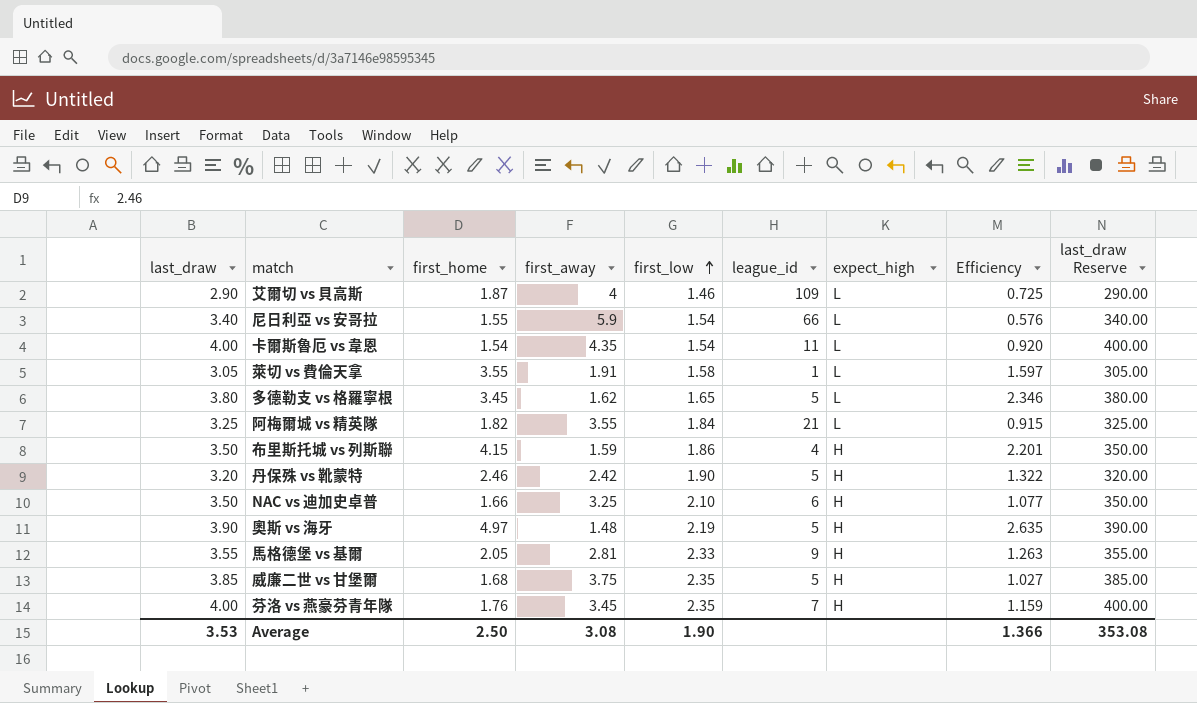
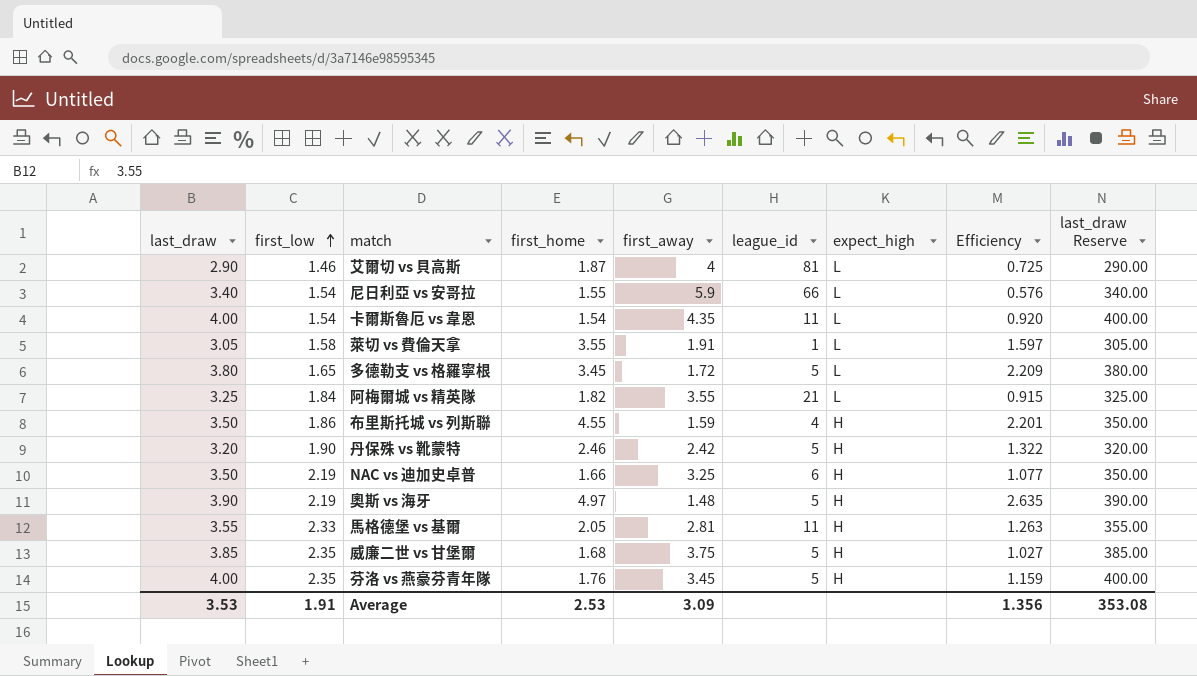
column first_low | position: 5 -> 2
艾爾切 vs 貝高斯 | league_id: 109 -> 81
多德勒支 vs 格羅寧根 | first_away: 1.62 -> 1.72
多德勒支 vs 格羅寧根 | Efficiency: 2.346 -> 2.209
布里斯托城 vs 列斯聯 | first_home: 4.15 -> 4.55
NAC vs 迪加史卓普 | first_low: 2.10 -> 2.19
馬格德堡 vs 基爾 | league_id: 9 -> 11
芬洛 vs 燕豪芬青年隊 | league_id: 7 -> 5
Average | first_low: 1.90 -> 1.91
Average | first_home: 2.50 -> 2.53
Average | first_away: 3.08 -> 3.09
Average | Efficiency: 1.366 -> 1.356

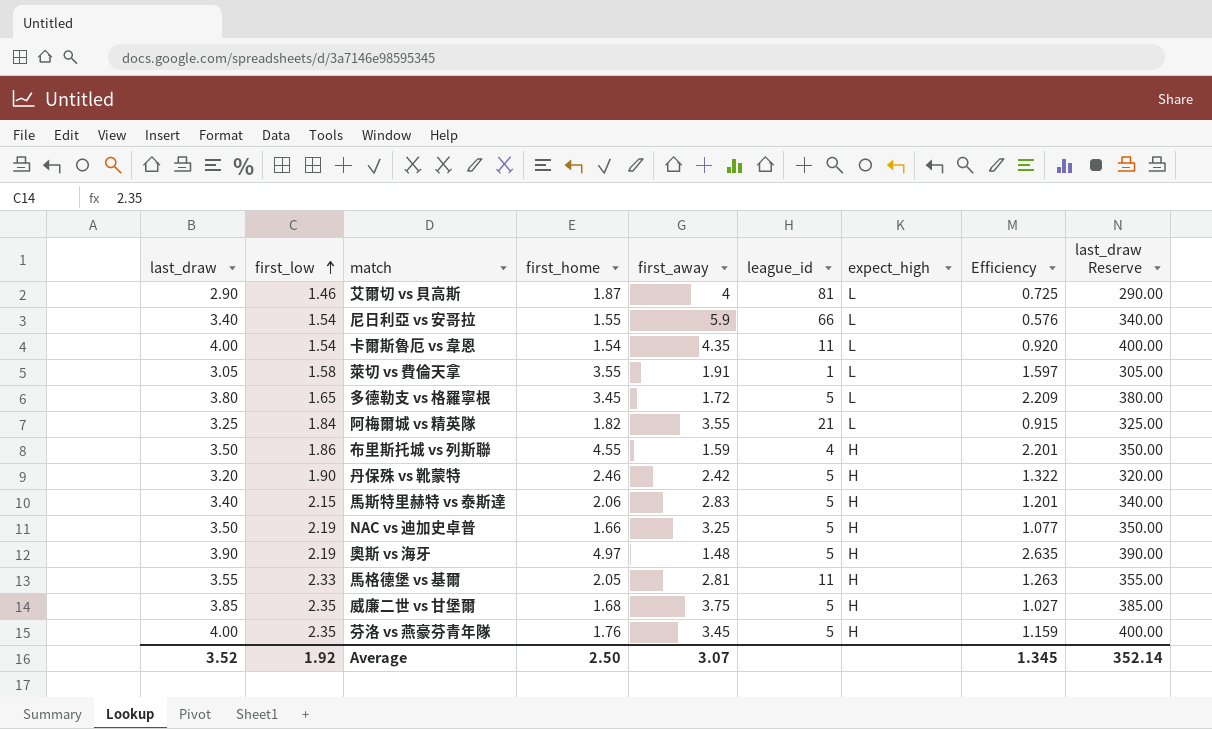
row 馬斯特里赫特 vs 泰斯達: none -> 3.40 | 2.15 | 2.06 | 2.83 | 5 | H | 1.201 | 340.00
NAC vs 迪加史卓普 | league_id: 6 -> 5
Average | last_draw: 3.53 -> 3.52
Average | first_low: 1.91 -> 1.92
Average | first_home: 2.53 -> 2.50
Average | first_away: 3.09 -> 3.07
Average | Efficiency: 1.356 -> 1.345
Average | last_draw Reserve: 353.08 -> 352.14

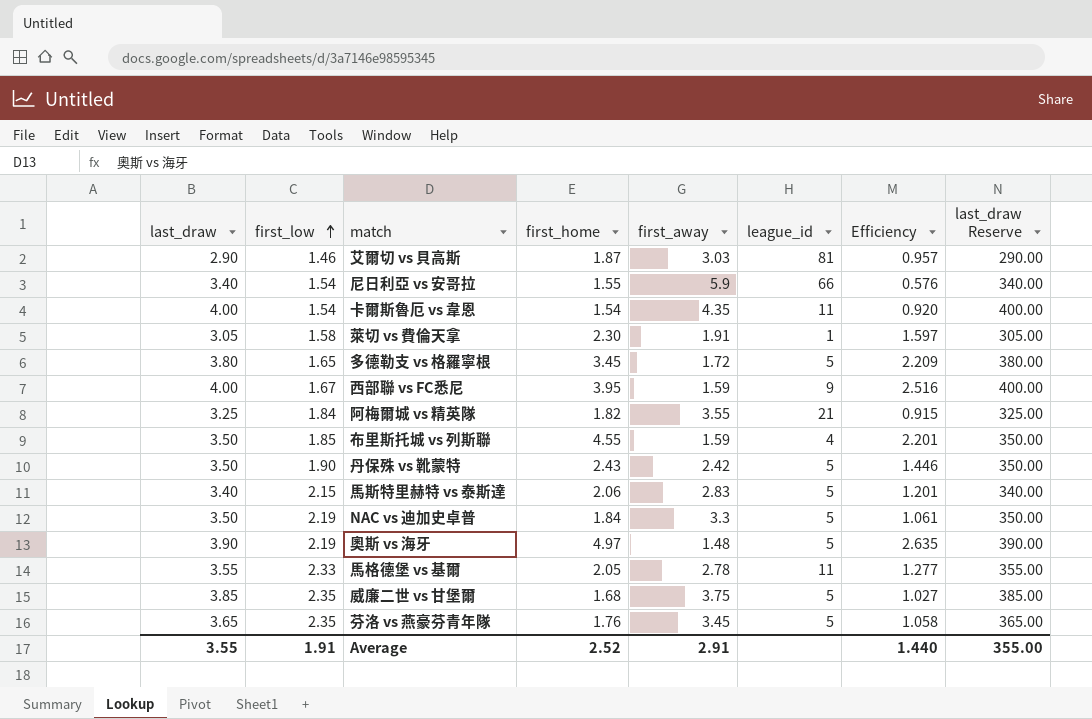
column expect_high | position: 7 -> none
艾爾切 vs 貝高斯 | first_away: 4 -> 3.03
艾爾切 vs 貝高斯 | Efficiency: 0.725 -> 0.957
萊切 vs 費倫天拿 | first_home: 3.55 -> 2.30
row 西部聯 vs FC悉尼: none -> 4.00 | 1.67 | 3.95 | 1.59 | 9 | 2.516 | 400.00
布里斯托城 vs 列斯聯 | first_low: 1.86 -> 1.85
丹保殊 vs 靴蒙特 | last_draw: 3.20 -> 3.50
丹保殊 vs 靴蒙特 | first_home: 2.46 -> 2.43
丹保殊 vs 靴蒙特 | Efficiency: 1.322 -> 1.446
丹保殊 vs 靴蒙特 | last_draw Reserve: 320.00 -> 350.00
NAC vs 迪加史卓普 | first_home: 1.66 -> 1.84
NAC vs 迪加史卓普 | first_away: 3.25 -> 3.3
NAC vs 迪加史卓普 | Efficiency: 1.077 -> 1.061
馬格德堡 vs 基爾 | first_away: 2.81 -> 2.78
馬格德堡 vs 基爾 | Efficiency: 1.263 -> 1.277
芬洛 vs 燕豪芬青年隊 | last_draw: 4.00 -> 3.65
芬洛 vs 燕豪芬青年隊 | Efficiency: 1.159 -> 1.058
芬洛 vs 燕豪芬青年隊 | last_draw Reserve: 400.00 -> 365.00
Average | last_draw: 3.52 -> 3.55
Average | first_low: 1.92 -> 1.91
Average | first_home: 2.50 -> 2.52
Average | first_away: 3.07 -> 2.91
Average | Efficiency: 1.345 -> 1.440
Average | last_draw Reserve: 352.14 -> 355.00

